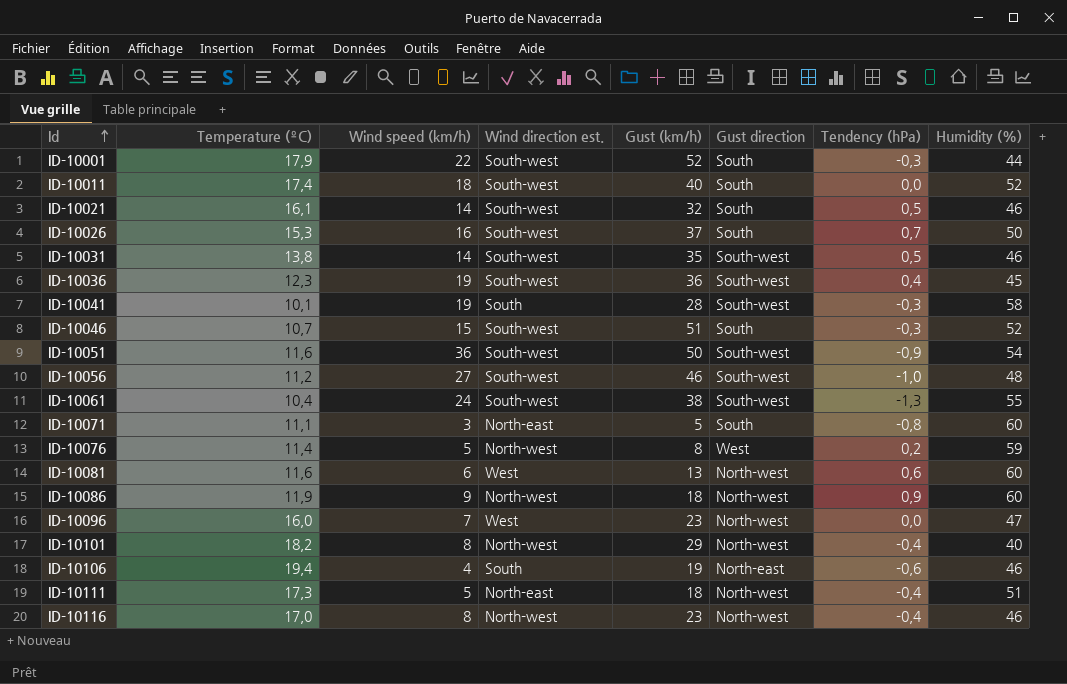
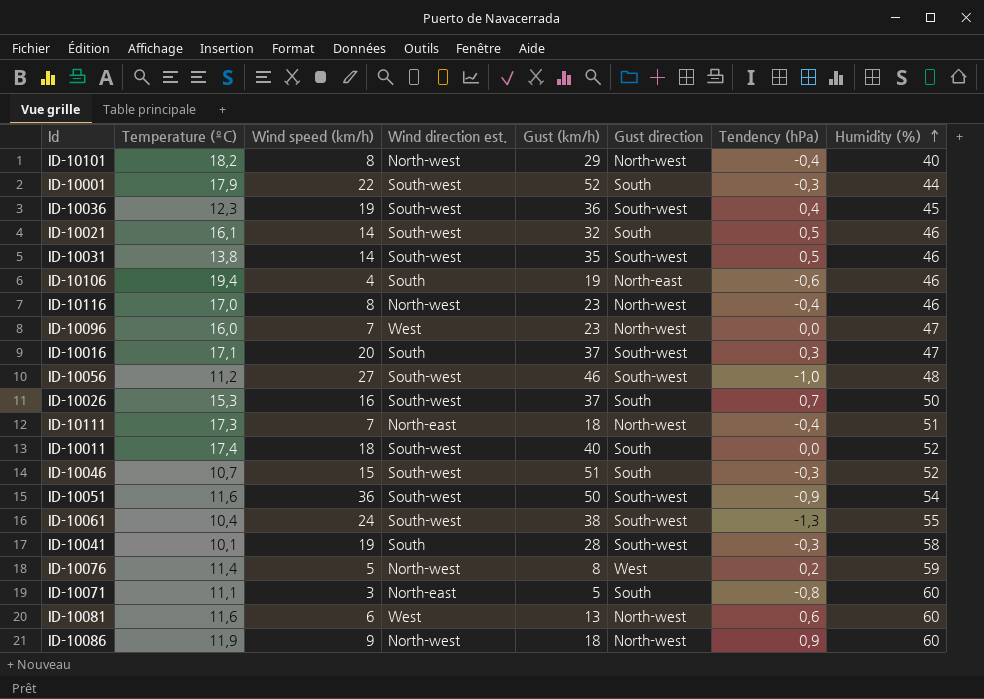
row order: Id ascending -> Humidity (%) ascending
row ID-10016: none -> 17,1 | 20 | South | 37 | South-west | 0,3 | 47
ID-10111 | Wind speed (km/h): 5 -> 7

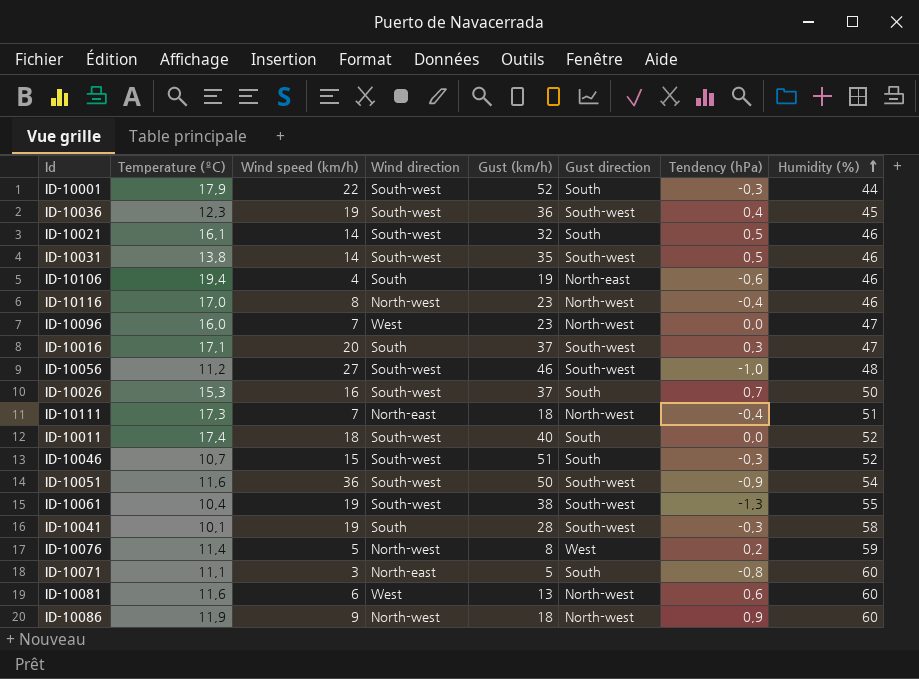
column name: Wind direction est. -> Wind direction
row ID-10101: 18,2 | 8 | North-west | 29 | North-west | -0,4 | 40 -> none
ID-10061 | Wind speed (km/h): 24 -> 19

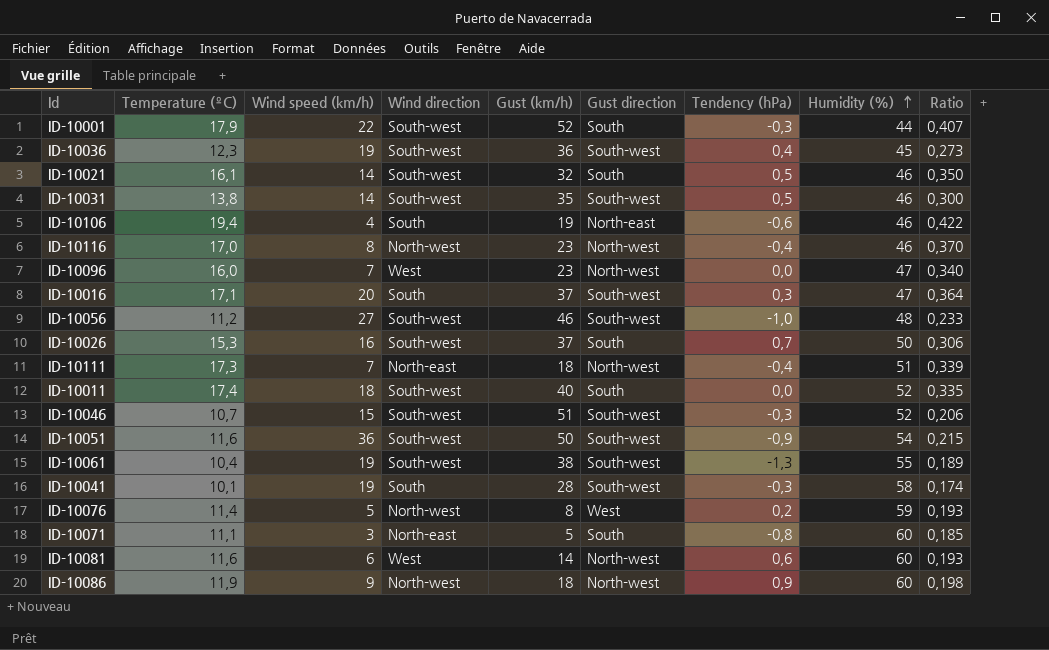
column Ratio | formula: none -> [Temperature (ºC)] / [Humidity (%)]
ID-10046 | Gust direction: South -> South-west
ID-10081 | Gust (km/h): 13 -> 14

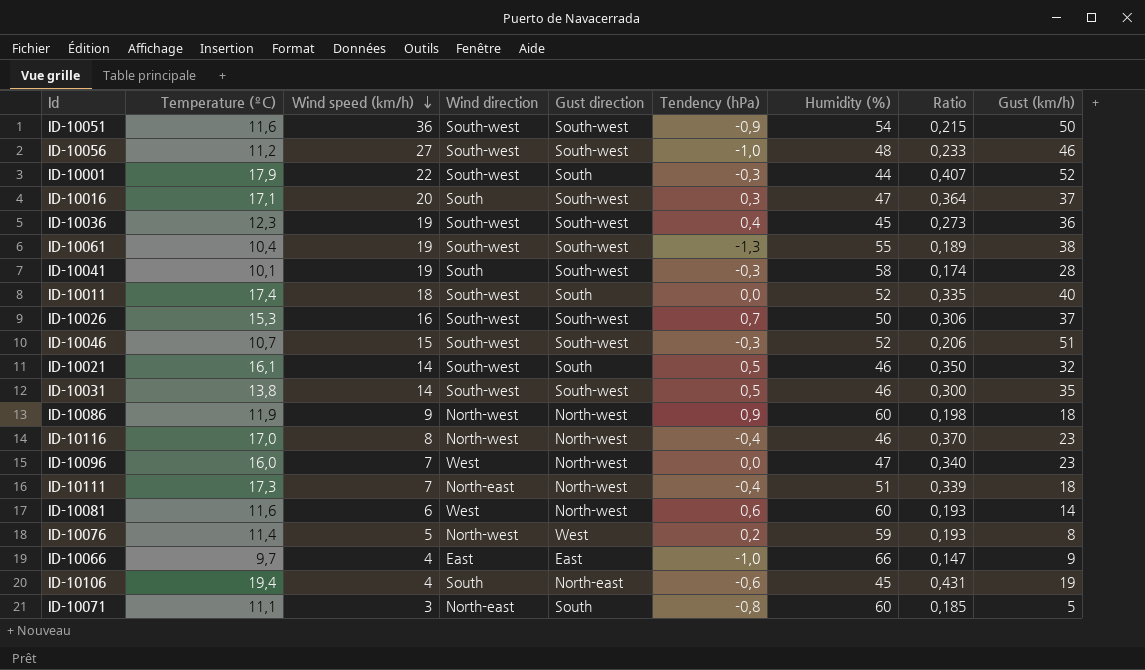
row order: Humidity (%) ascending -> Wind speed (km/h) descending
column Gust (km/h) | position: 5 -> 9
ID-10026 | Gust direction: South -> South-west
row ID-10066: none -> 9,7 | 4 | East | East | -1,0 | 66 | 0,147 | 9
ID-10106 | Humidity (%): 46 -> 45
ID-10106 | Ratio: 0,422 -> 0,431

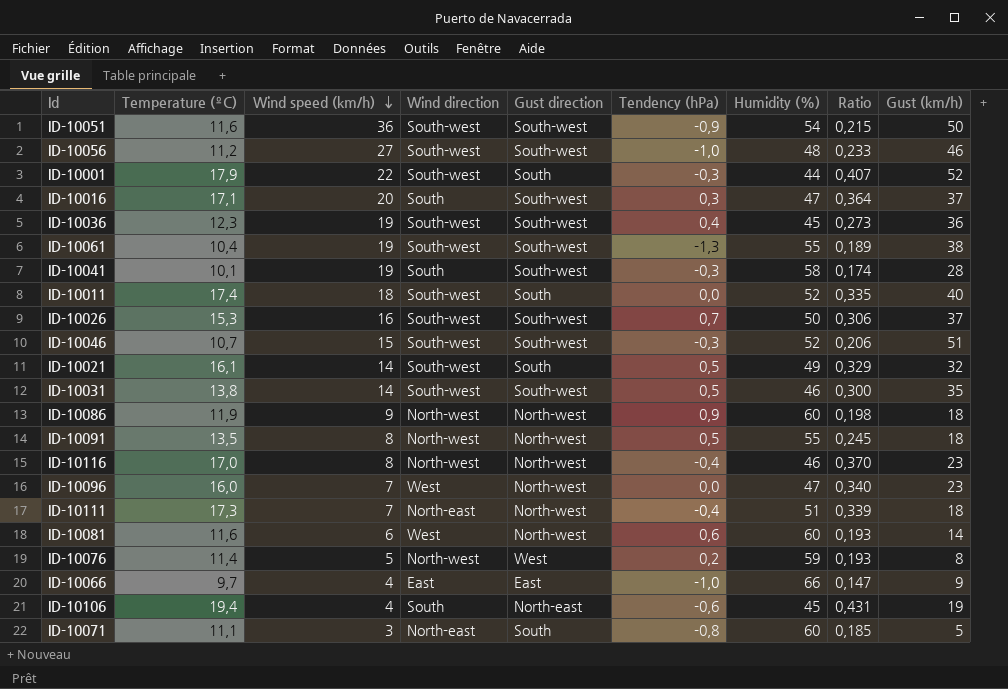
ID-10021 | Humidity (%): 46 -> 49
ID-10021 | Ratio: 0,350 -> 0,329
row ID-10091: none -> 13,5 | 8 | North-west | North-west | 0,5 | 55 | 0,245 | 18

